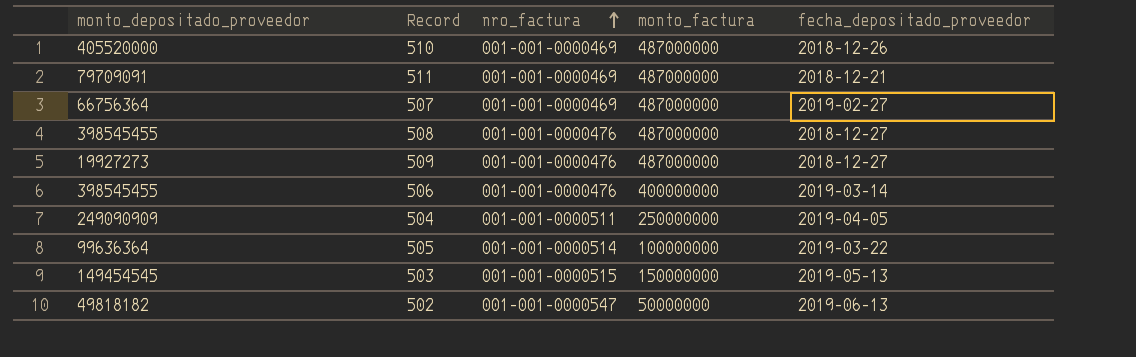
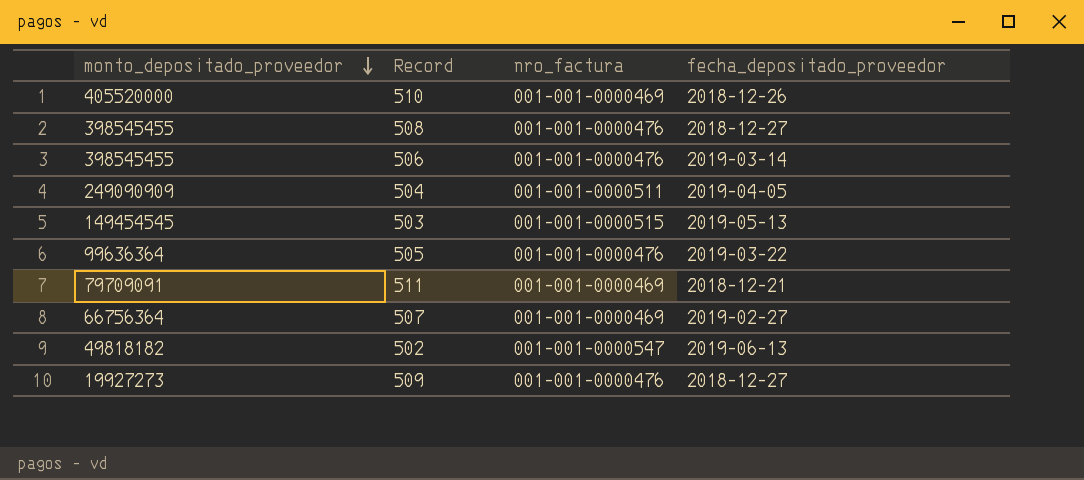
row order: nro_factura ascending -> monto_depositado_proveedor descending
column monto_factura | position: 4 -> none
505 | nro_factura: 001-001-0000514 -> 001-001-0000476

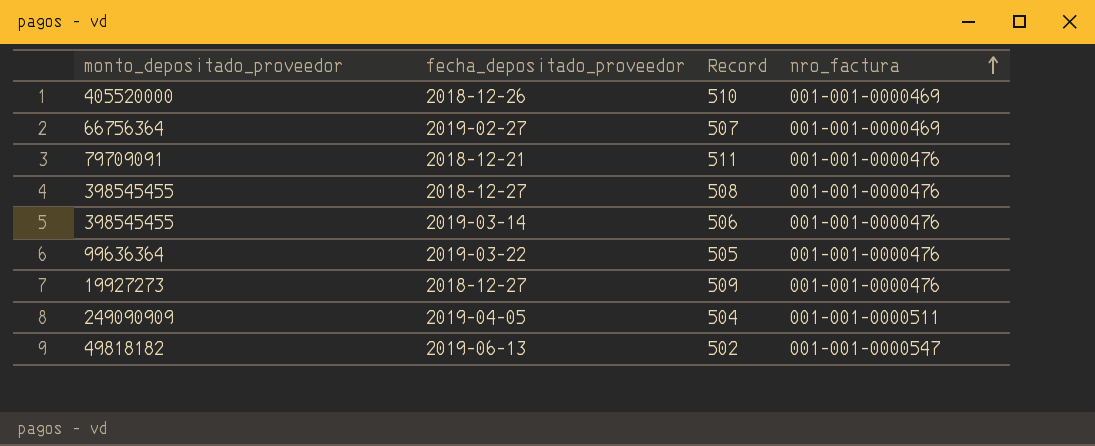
row order: monto_depositado_proveedor descending -> nro_factura ascending
column fecha_depositado_proveedor | position: 4 -> 2
row 503: 149454545 | 001-001-0000515 | 2019-05-13 -> none
511 | nro_factura: 001-001-0000469 -> 001-001-0000476

